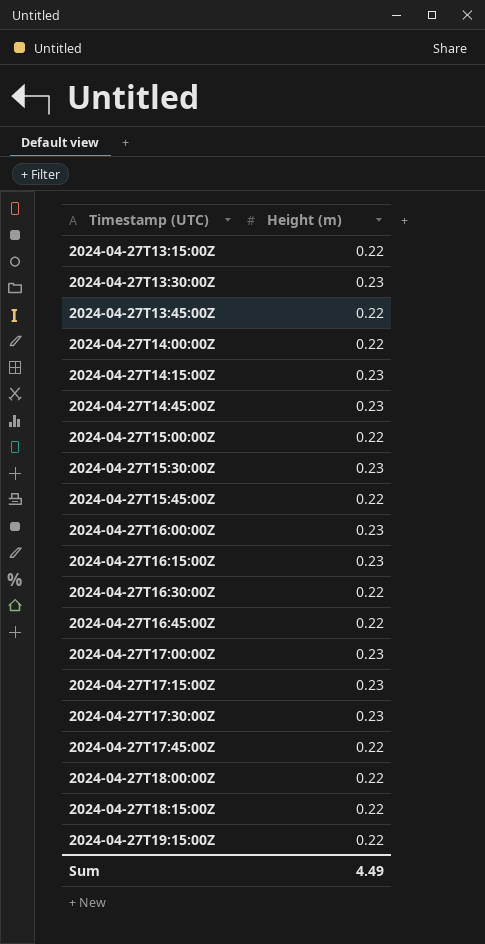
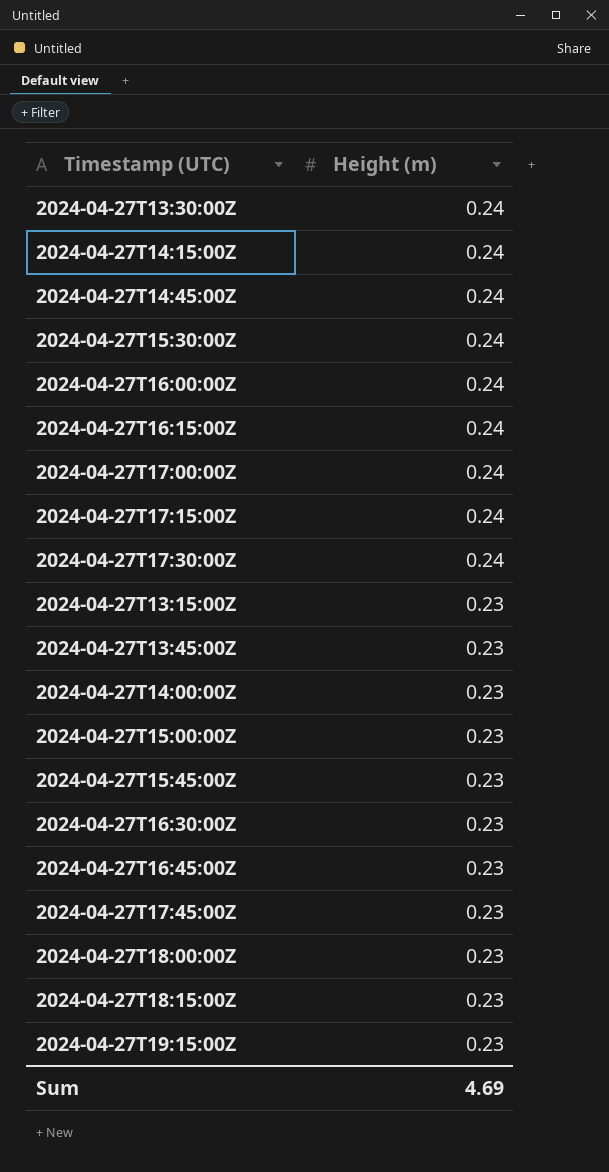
row order: Timestamp (UTC) ascending -> Height (m) descending
2024-04-27T13:30:00Z | Height (m): 0.23 -> 0.24
2024-04-27T14:15:00Z | Height (m): 0.23 -> 0.24
2024-04-27T14:45:00Z | Height (m): 0.23 -> 0.24
2024-04-27T15:30:00Z | Height (m): 0.23 -> 0.24
2024-04-27T16:00:00Z | Height (m): 0.23 -> 0.24
2024-04-27T16:15:00Z | Height (m): 0.23 -> 0.24
2024-04-27T17:00:00Z | Height (m): 0.23 -> 0.24
2024-04-27T17:15:00Z | Height (m): 0.23 -> 0.24
2024-04-27T17:30:00Z | Height (m): 0.23 -> 0.24
2024-04-27T13:15:00Z | Height (m): 0.22 -> 0.23
2024-04-27T13:45:00Z | Height (m): 0.22 -> 0.23
2024-04-27T14:00:00Z | Height (m): 0.22 -> 0.23
2024-04-27T15:00:00Z | Height (m): 0.22 -> 0.23
2024-04-27T15:45:00Z | Height (m): 0.22 -> 0.23
2024-04-27T16:30:00Z | Height (m): 0.22 -> 0.23
2024-04-27T16:45:00Z | Height (m): 0.22 -> 0.23
2024-04-27T17:45:00Z | Height (m): 0.22 -> 0.23
2024-04-27T18:00:00Z | Height (m): 0.22 -> 0.23
2024-04-27T18:15:00Z | Height (m): 0.22 -> 0.23
2024-04-27T19:15:00Z | Height (m): 0.22 -> 0.23
Sum | Height (m): 4.49 -> 4.69

